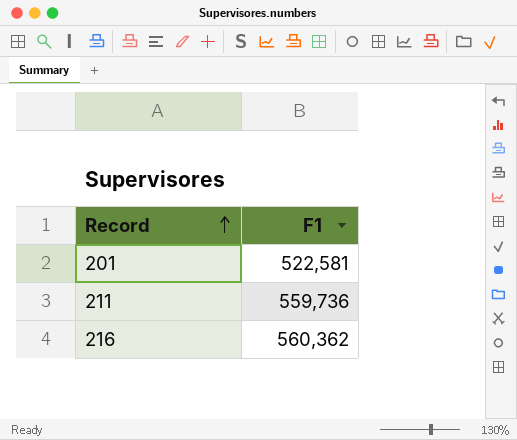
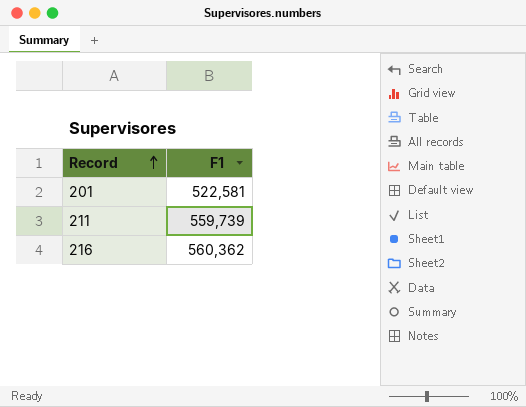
211 | F1: 559,736 -> 559,739

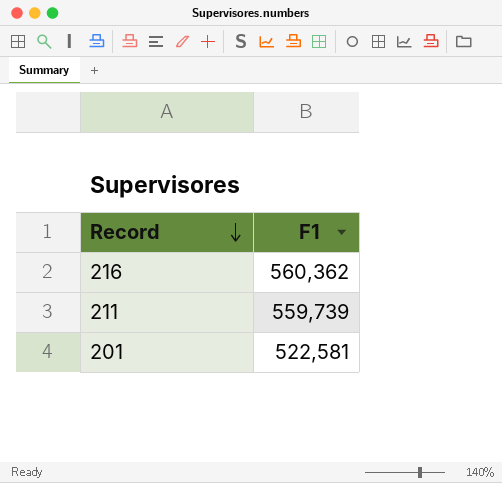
row order: Record ascending -> Record descending

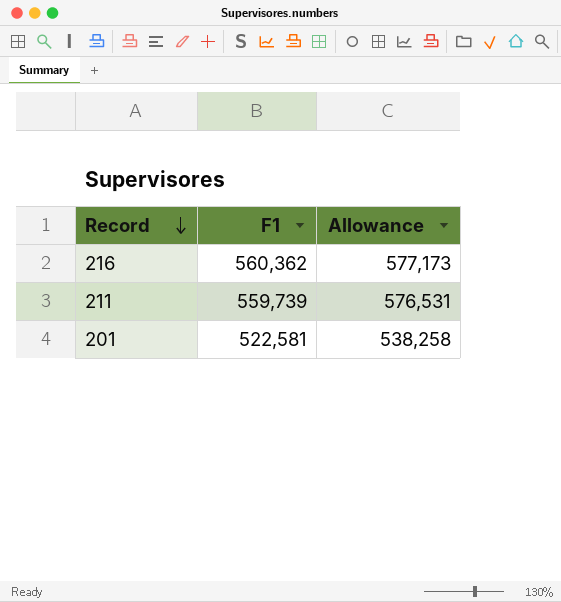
column Allowance | formula: none -> [F1] * 1.03

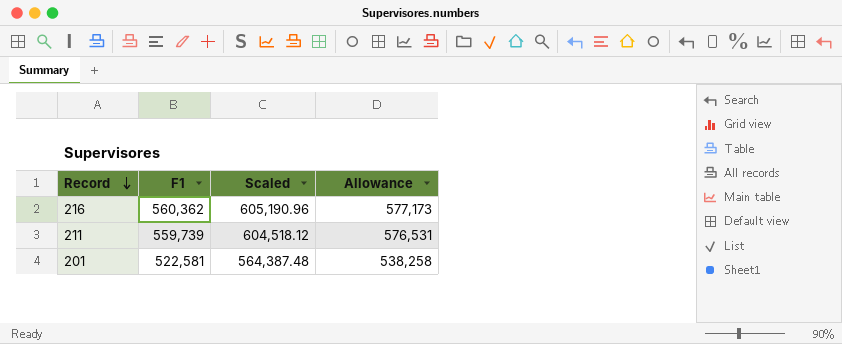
column Scaled | formula: none -> [F1] * 1.08

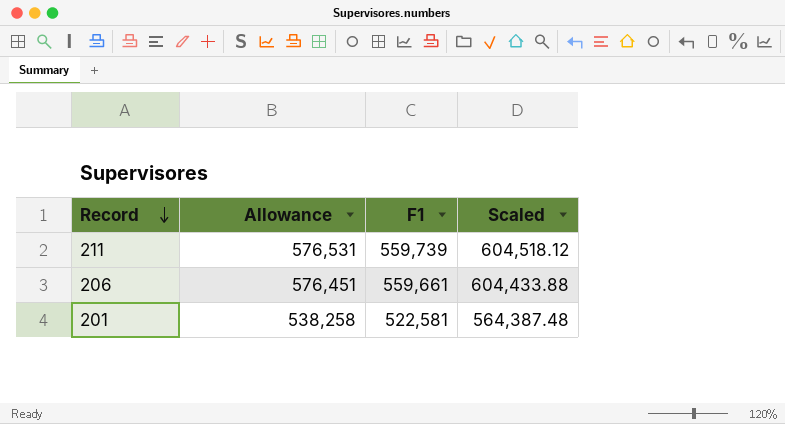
column Allowance | position: 4 -> 2
row 216: 560,362 | 605,190.96 | 577,173 -> none
row 206: none -> 576,451 | 559,661 | 604,433.88

